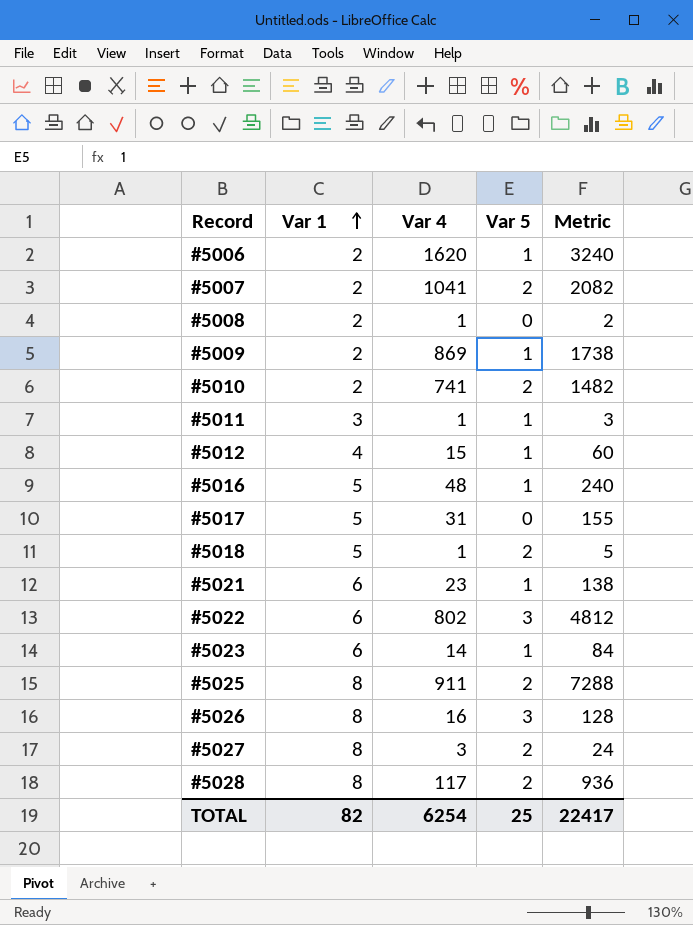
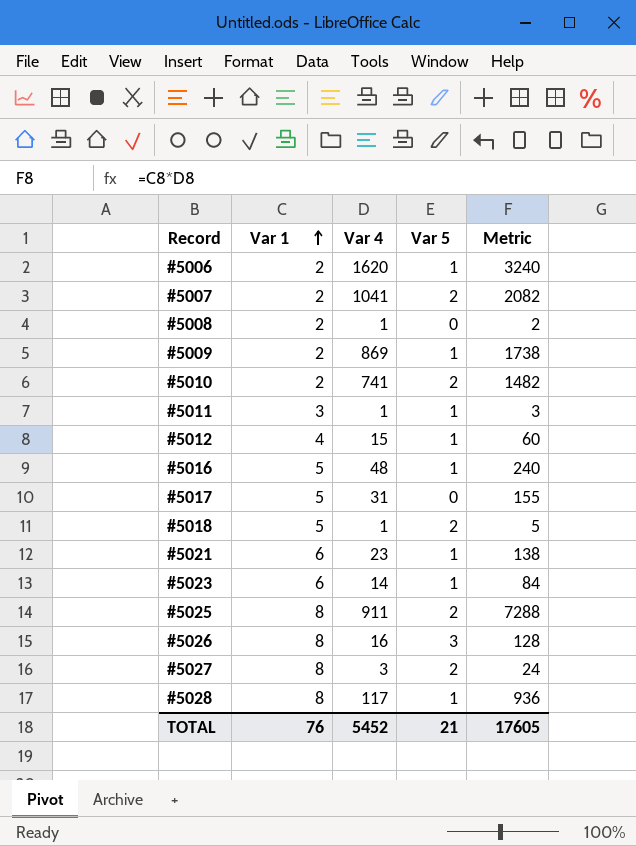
row #5022: 6 | 802 | 3 | 4812 -> none
#5028 | Var 5: 2 -> 1
TOTAL | Var 1: 82 -> 76
TOTAL | Var 4: 6254 -> 5452
TOTAL | Var 5: 25 -> 21
TOTAL | Metric: 22417 -> 17605

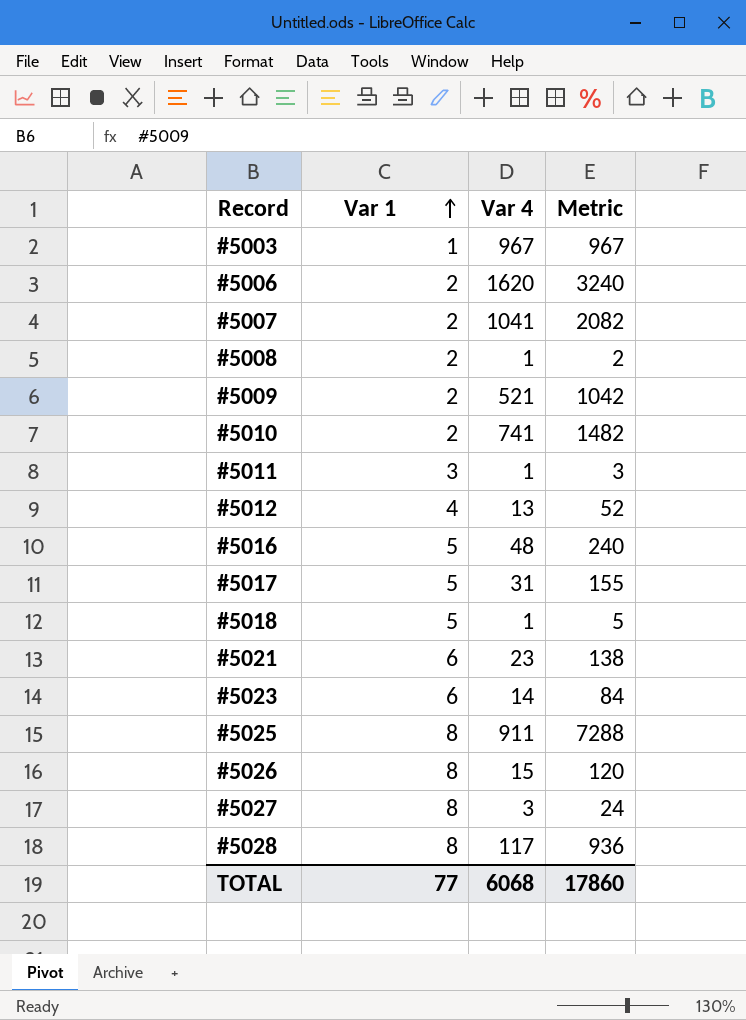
column Var 5 | position: 4 -> none
row #5003: none -> 1 | 967 | 967
#5009 | Var 4: 869 -> 521
#5009 | Metric: 1738 -> 1042
#5012 | Var 4: 15 -> 13
#5012 | Metric: 60 -> 52
#5026 | Var 4: 16 -> 15
#5026 | Metric: 128 -> 120
TOTAL | Var 1: 76 -> 77
TOTAL | Var 4: 5452 -> 6068
TOTAL | Metric: 17605 -> 17860

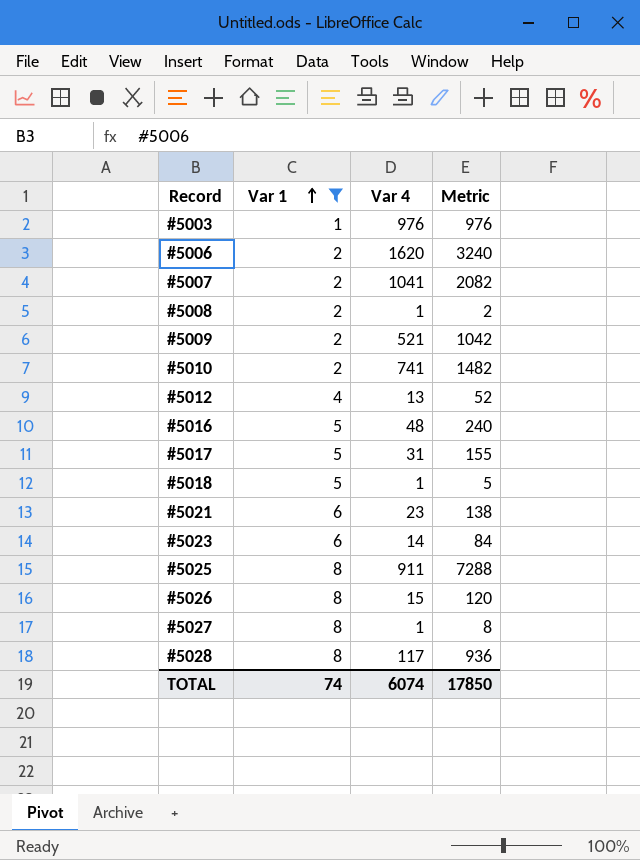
filter: none -> Var 1 != 3
#5003 | Var 4: 967 -> 976
#5003 | Metric: 967 -> 976
#5027 | Var 4: 3 -> 1
#5027 | Metric: 24 -> 8
TOTAL | Var 1: 77 -> 74
TOTAL | Var 4: 6068 -> 6074
TOTAL | Metric: 17860 -> 17850

